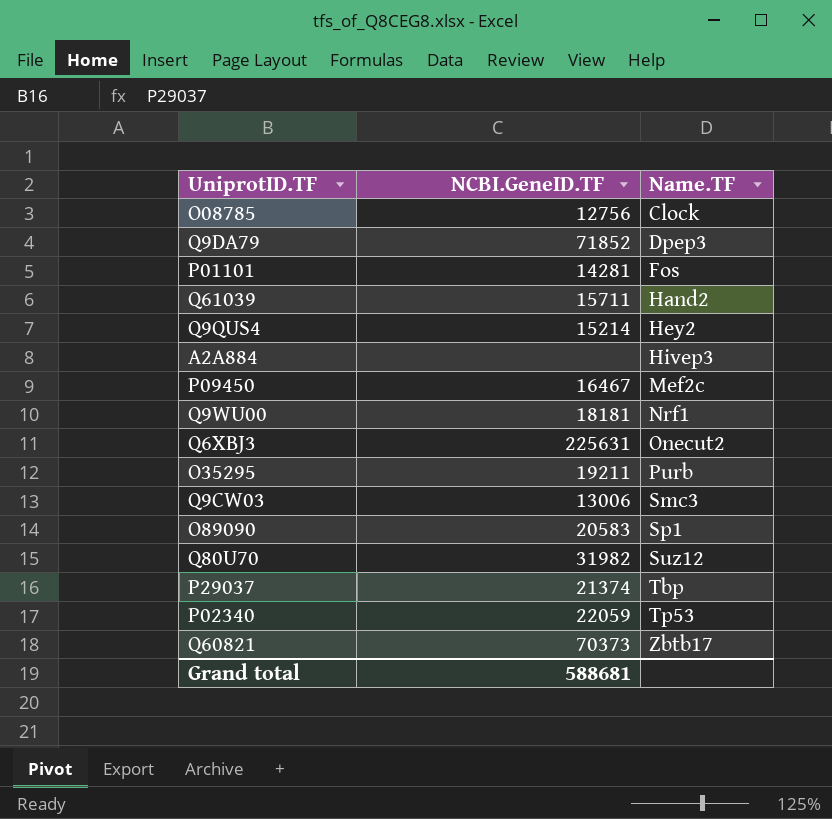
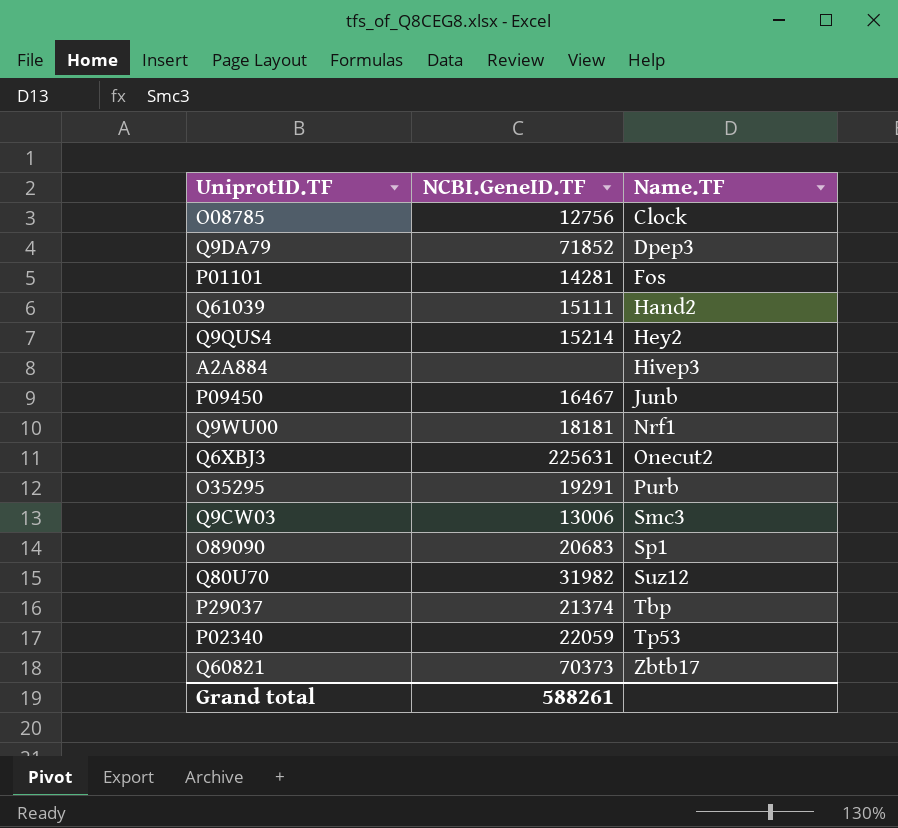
Q61039 | NCBI.GeneID.TF: 15711 -> 15111
P09450 | Name.TF: Mef2c -> Junb
O35295 | NCBI.GeneID.TF: 19211 -> 19291
O89090 | NCBI.GeneID.TF: 20583 -> 20683
Grand total | NCBI.GeneID.TF: 588681 -> 588261

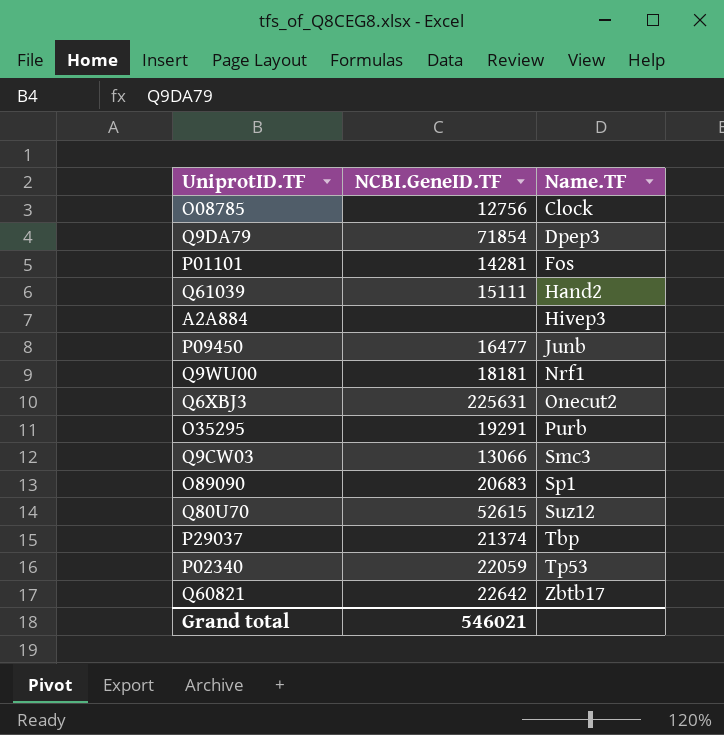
row Q9QUS4: 15214 | Hey2 -> none
Q9DA79 | NCBI.GeneID.TF: 71852 -> 71854
P09450 | NCBI.GeneID.TF: 16467 -> 16477
Q9CW03 | NCBI.GeneID.TF: 13006 -> 13066
Q80U70 | NCBI.GeneID.TF: 31982 -> 52615
Q60821 | NCBI.GeneID.TF: 70373 -> 22642
Grand total | NCBI.GeneID.TF: 588261 -> 546021

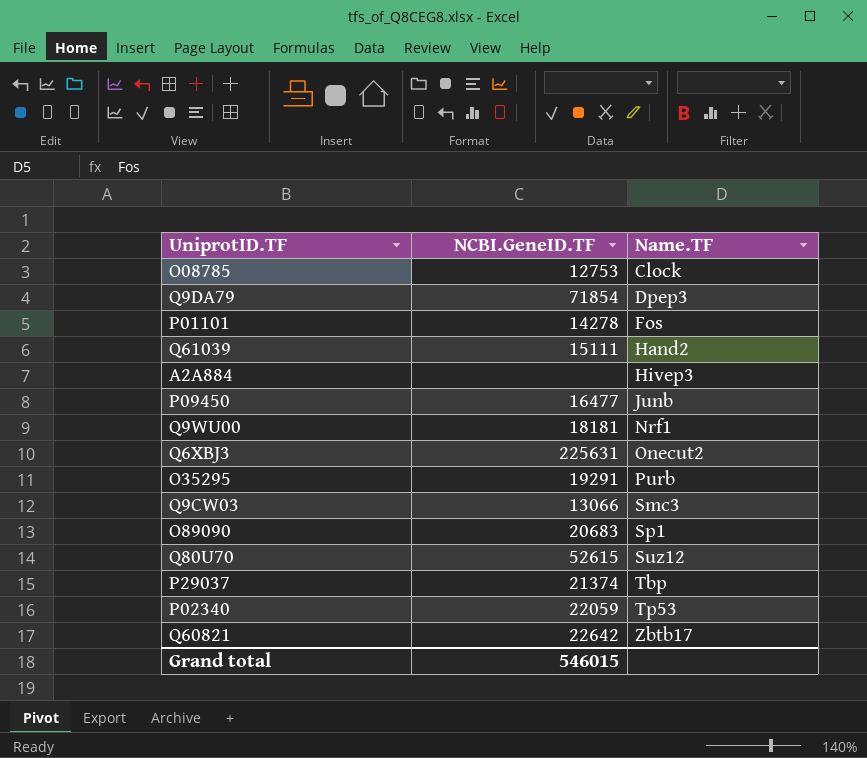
O08785 | NCBI.GeneID.TF: 12756 -> 12753
P01101 | NCBI.GeneID.TF: 14281 -> 14278
Grand total | NCBI.GeneID.TF: 546021 -> 546015

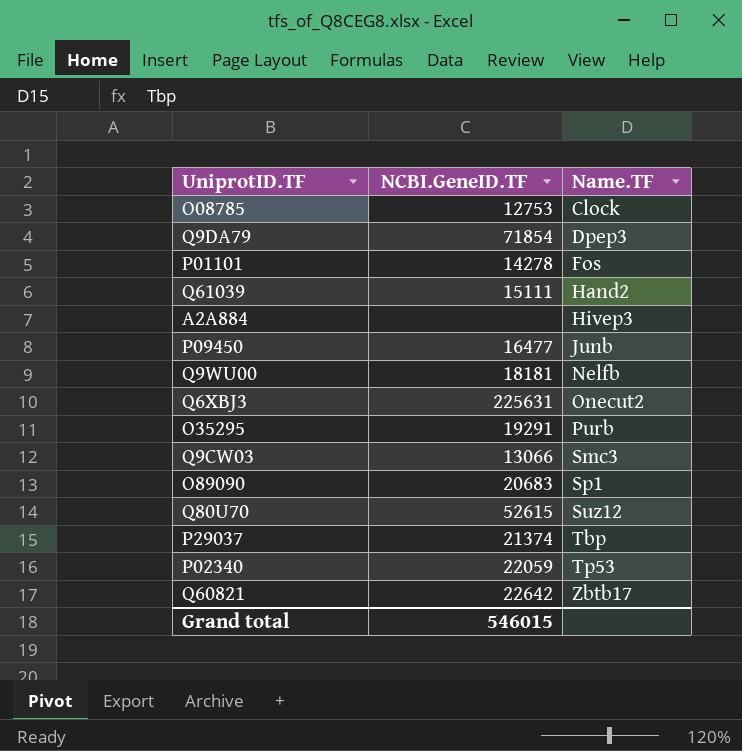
Q9WU00 | Name.TF: Nrf1 -> Nelfb

